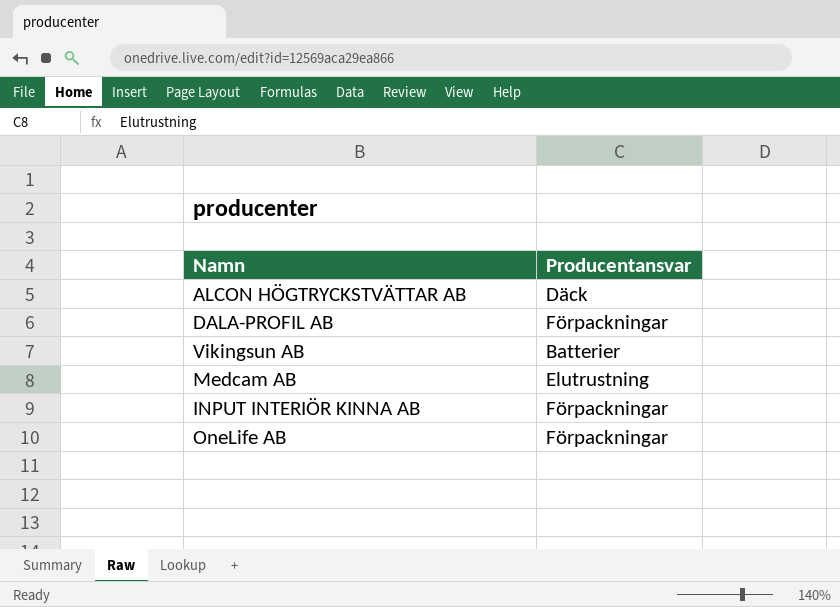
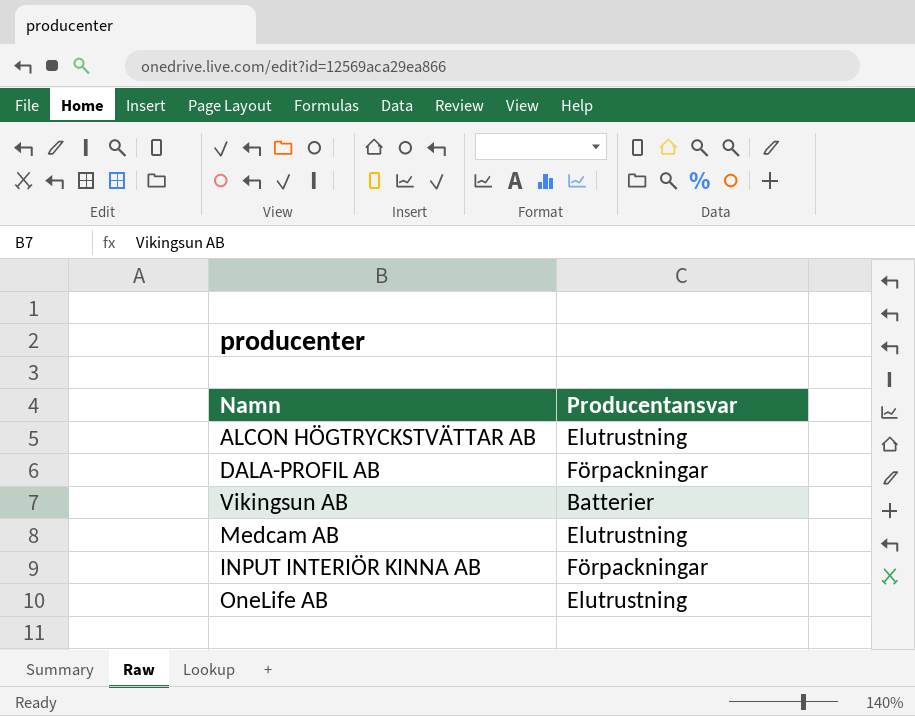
ALCON HÖGTRYCKSTVÄTTAR AB | Producentansvar: Däck -> Elutrustning
OneLife AB | Producentansvar: Förpackningar -> Elutrustning

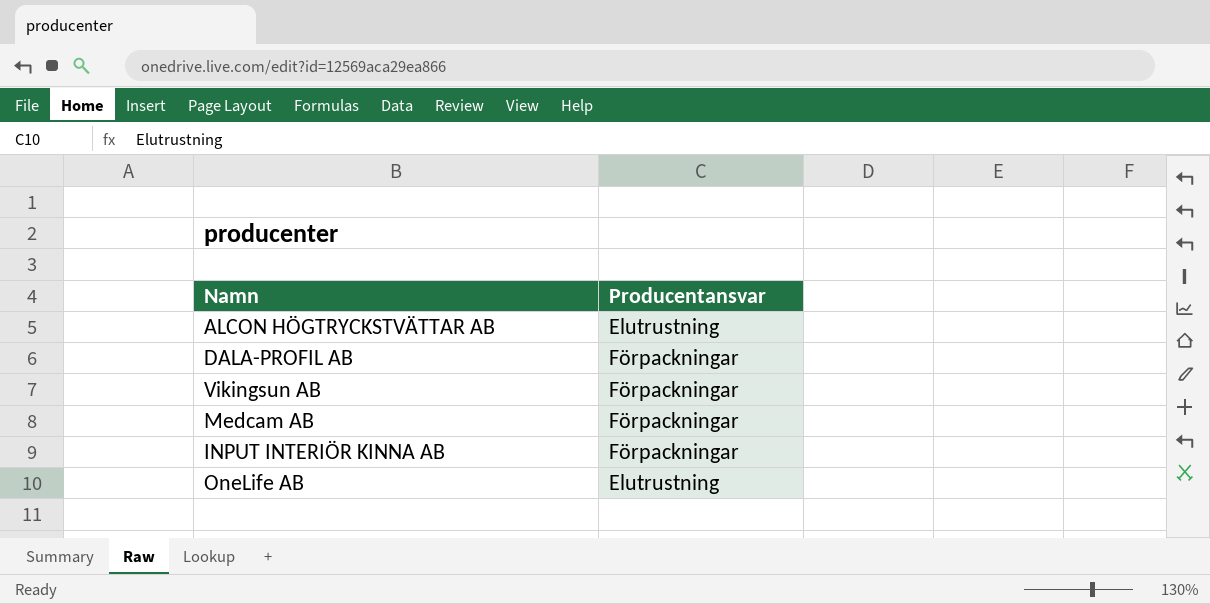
Vikingsun AB | Producentansvar: Batterier -> Förpackningar
Medcam AB | Producentansvar: Elutrustning -> Förpackningar

